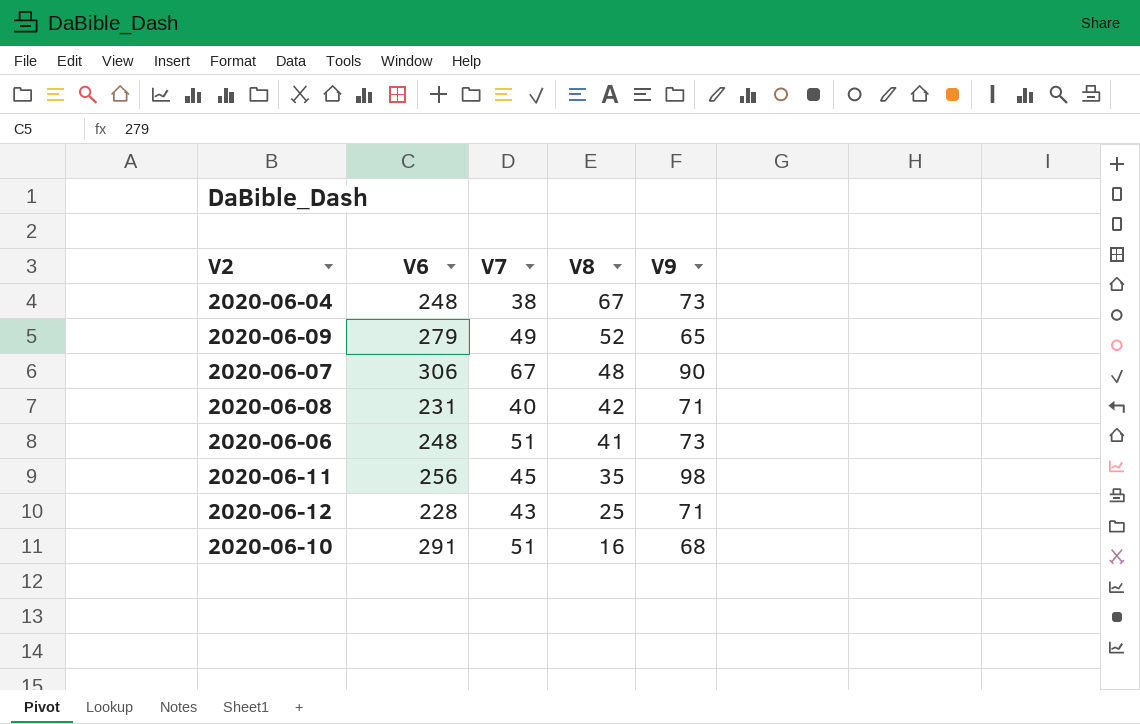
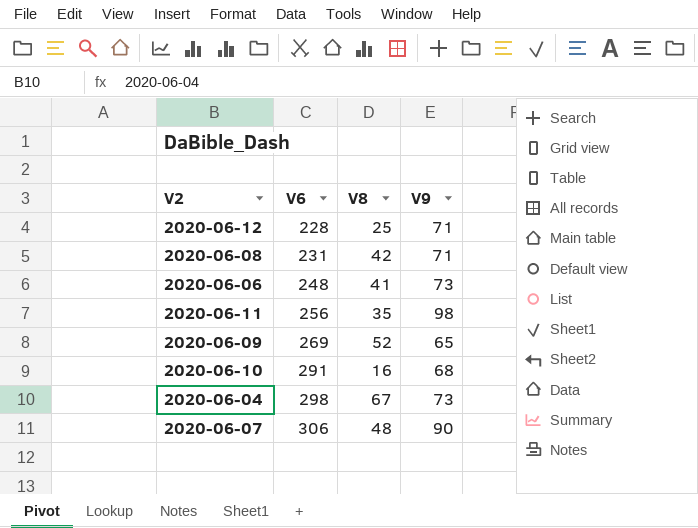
row order: V8 descending -> V6 ascending
column V7 | position: 3 -> none
2020-06-09 | V6: 279 -> 269
2020-06-04 | V6: 248 -> 298

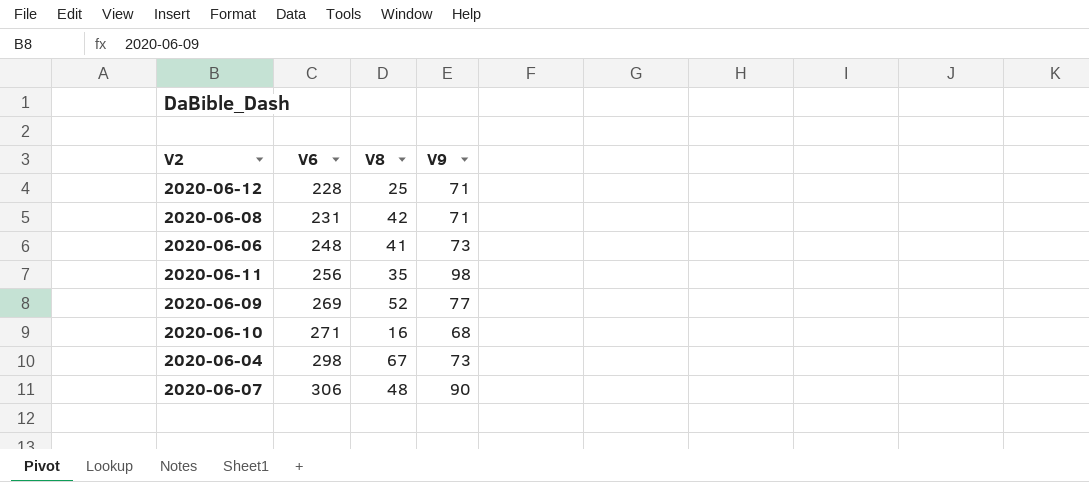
2020-06-09 | V9: 65 -> 77
2020-06-10 | V6: 291 -> 271

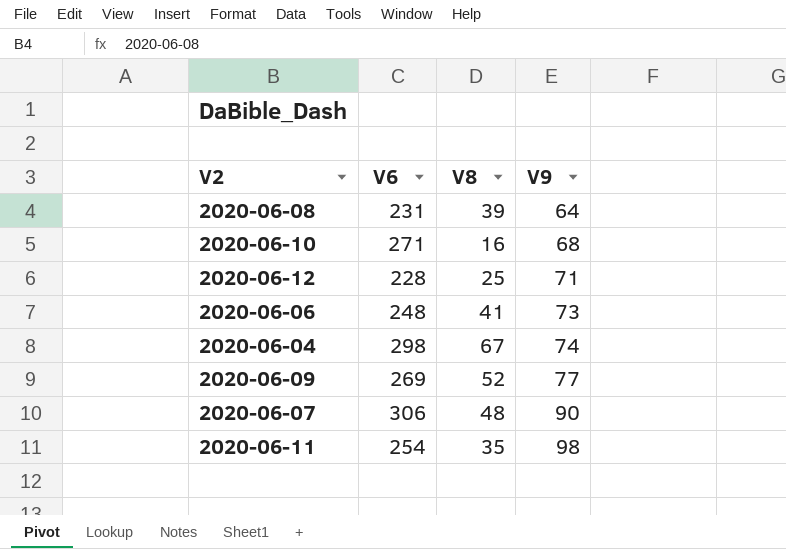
row order: V6 ascending -> V9 ascending
2020-06-08 | V8: 42 -> 39
2020-06-08 | V9: 71 -> 64
2020-06-04 | V9: 73 -> 74
2020-06-11 | V6: 256 -> 254

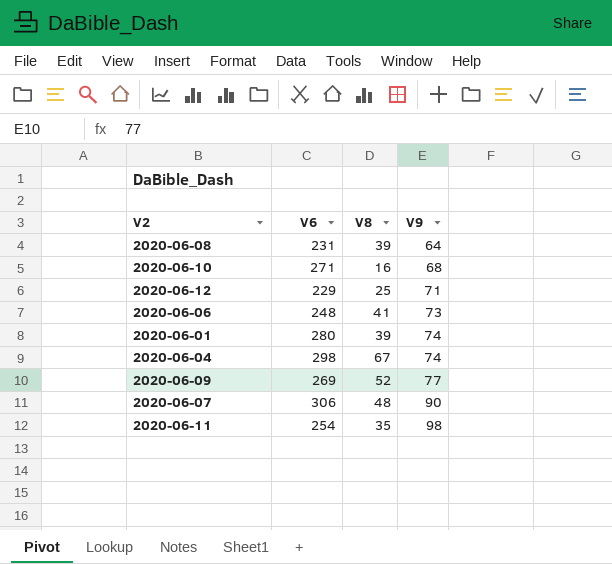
2020-06-12 | V6: 228 -> 229
row 2020-06-01: none -> 280 | 39 | 74

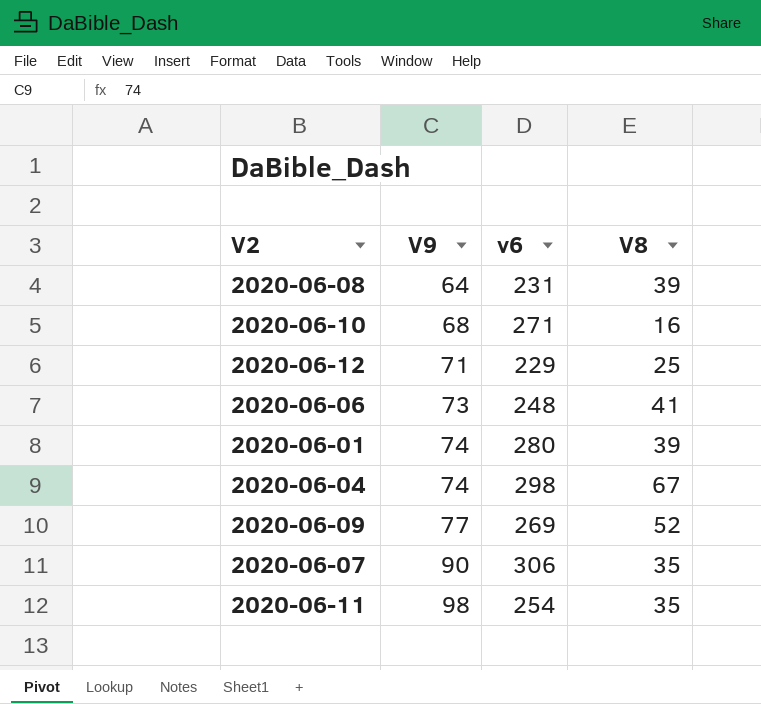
column V9 | position: 4 -> 2
column name: V6 -> v6
2020-06-07 | V8: 48 -> 35

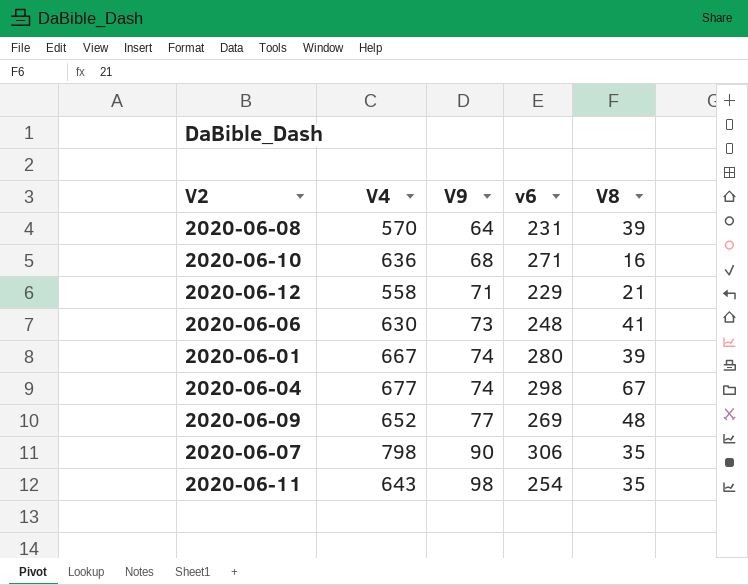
column V4 | position: none -> 2
2020-06-12 | V8: 25 -> 21
2020-06-09 | V8: 52 -> 48

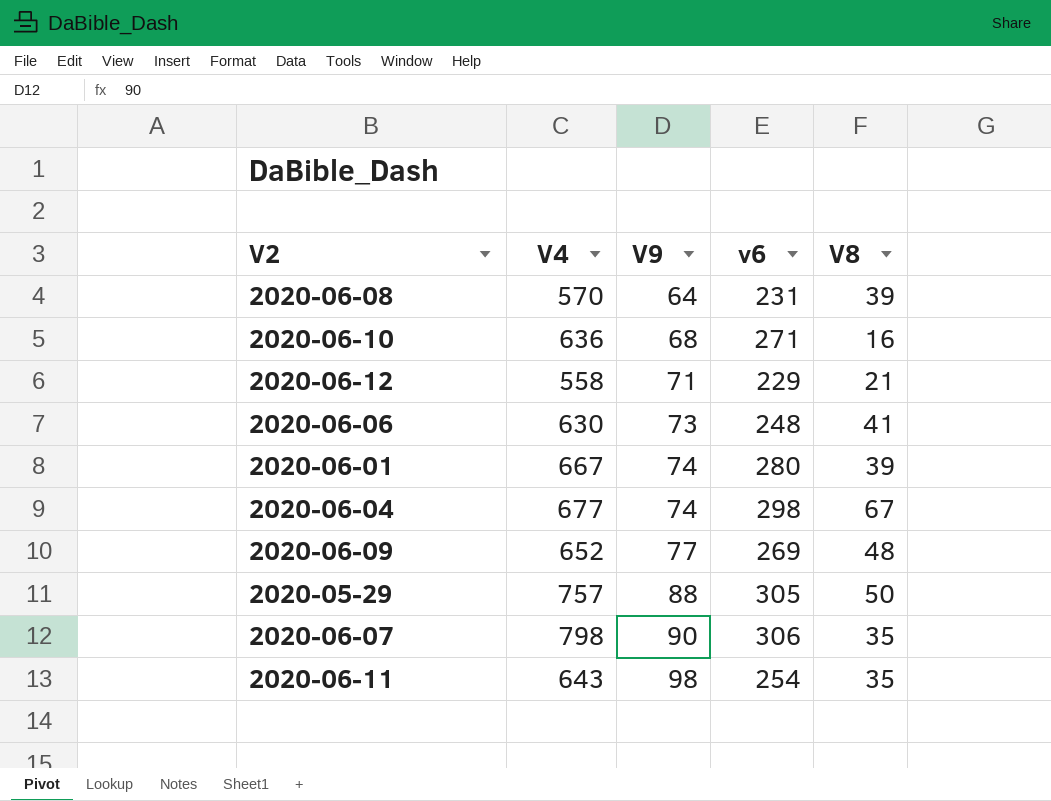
row 2020-05-29: none -> 757 | 88 | 305 | 50

